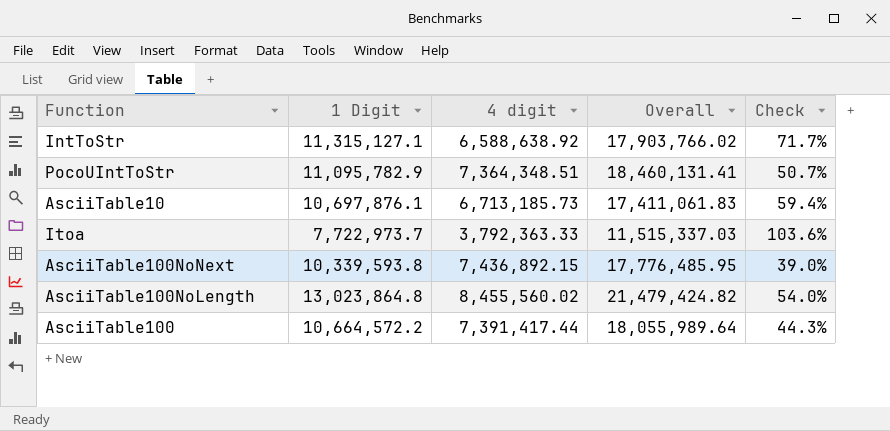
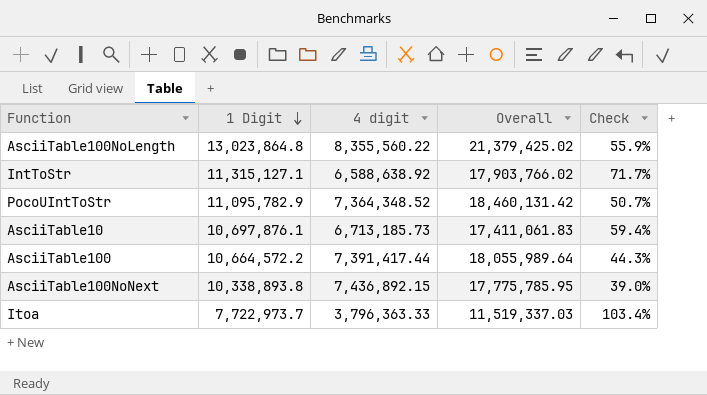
row order: none -> 1 Digit descending
AsciiTable100NoLength | 4 digit: 8,455,560.02 -> 8,355,560.22
AsciiTable100NoLength | Overall: 21,479,424.82 -> 21,379,425.02
AsciiTable100NoLength | Check: 54.0% -> 55.9%
PocoUIntToStr | 4 digit: 7,364,348.51 -> 7,364,348.52
PocoUIntToStr | Overall: 18,460,131.41 -> 18,460,131.42
AsciiTable100NoNext | 1 Digit: 10,339,593.8 -> 10,338,893.8
AsciiTable100NoNext | Overall: 17,776,485.95 -> 17,775,785.95
Itoa | 4 digit: 3,792,363.33 -> 3,796,363.33
Itoa | Overall: 11,515,337.03 -> 11,519,337.03
Itoa | Check: 103.6% -> 103.4%

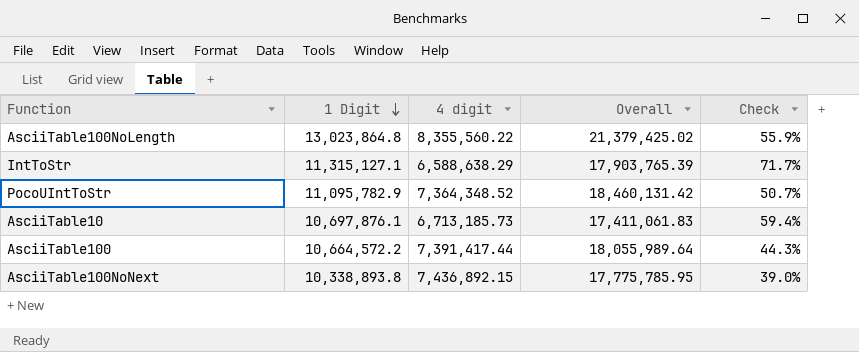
row Itoa: 7,722,973.7 | 3,796,363.33 | 11,519,337.03 | 103.4% -> none
IntToStr | 4 digit: 6,588,638.92 -> 6,588,638.29
IntToStr | Overall: 17,903,766.02 -> 17,903,765.39

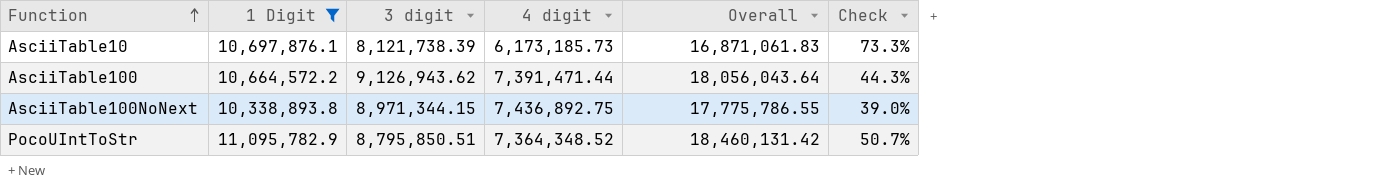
filter: none -> 1 Digit <= 11,095,782.9
row order: 1 Digit descending -> Function ascending
column 3 digit | position: none -> 3
AsciiTable10 | 4 digit: 6,713,185.73 -> 6,173,185.73
AsciiTable10 | Overall: 17,411,061.83 -> 16,871,061.83
AsciiTable10 | Check: 59.4% -> 73.3%
AsciiTable100 | 4 digit: 7,391,417.44 -> 7,391,471.44
AsciiTable100 | Overall: 18,055,989.64 -> 18,056,043.64
AsciiTable100NoNext | 4 digit: 7,436,892.15 -> 7,436,892.75
AsciiTable100NoNext | Overall: 17,775,785.95 -> 17,775,786.55

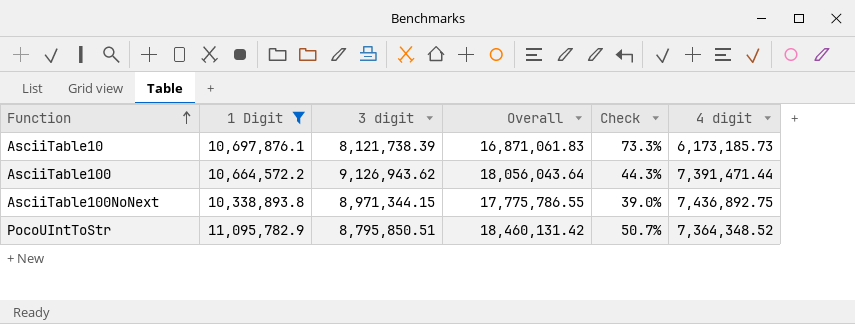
column 4 digit | position: 4 -> 6

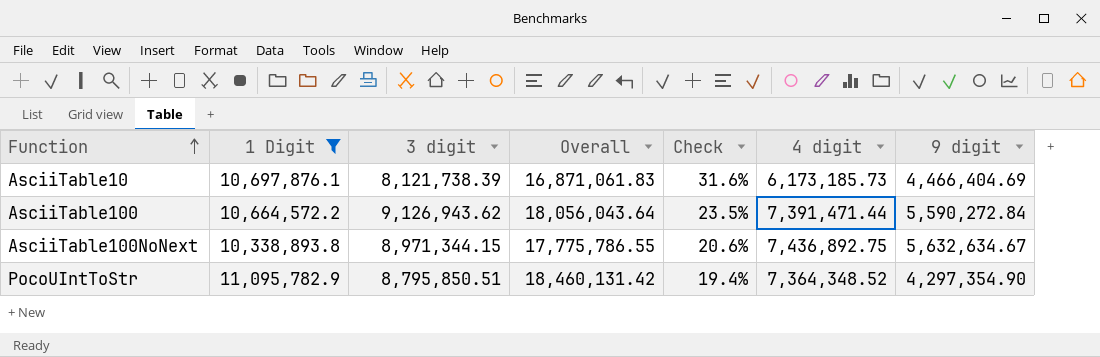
column Check | formula: ([1 Digit] - [4 digit]) / [4 digit] -> ([3 digit] - [4 digit]) / [4 digit]
column 9 digit | position: none -> 7

